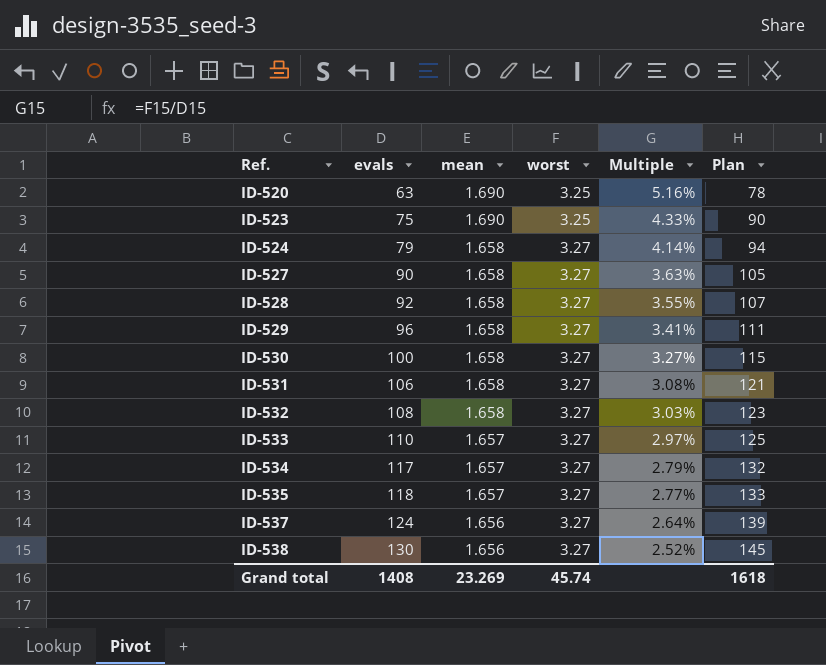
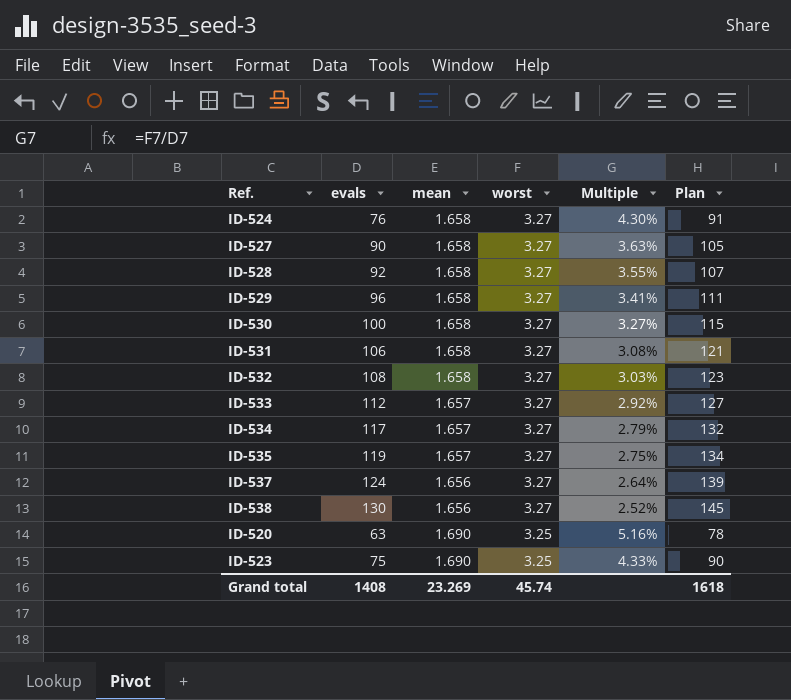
row order: Ref. ascending -> worst descending
ID-524 | evals: 79 -> 76
ID-524 | Multiple: 4.14% -> 4.30%
ID-524 | Plan: 94 -> 91
ID-533 | evals: 110 -> 112
ID-533 | Multiple: 2.97% -> 2.92%
ID-533 | Plan: 125 -> 127
ID-535 | evals: 118 -> 119
ID-535 | Multiple: 2.77% -> 2.75%
ID-535 | Plan: 133 -> 134

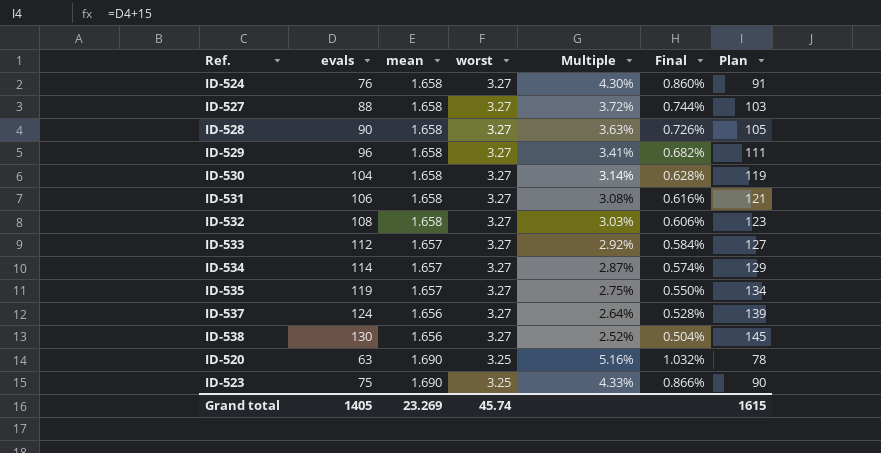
column Final | formula: none -> [Multiple] * 0.2
ID-527 | evals: 90 -> 88
ID-527 | Multiple: 3.63% -> 3.72%
ID-527 | Plan: 105 -> 103
ID-528 | evals: 92 -> 90
ID-528 | Multiple: 3.55% -> 3.63%
ID-528 | Plan: 107 -> 105
ID-530 | evals: 100 -> 104
ID-530 | Multiple: 3.27% -> 3.14%
ID-530 | Plan: 115 -> 119
ID-534 | evals: 117 -> 114
ID-534 | Multiple: 2.79% -> 2.87%
ID-534 | Plan: 132 -> 129
Grand total | evals: 1408 -> 1405
Grand total | Plan: 1618 -> 1615

